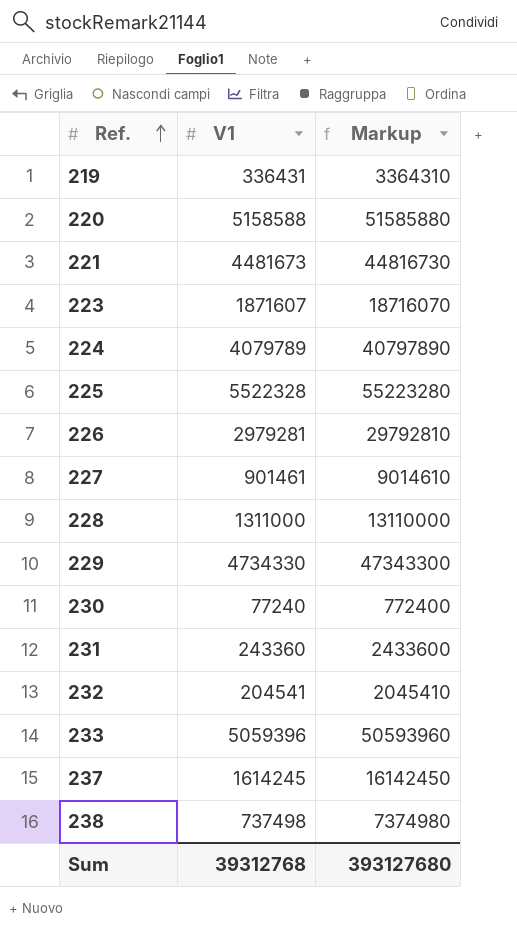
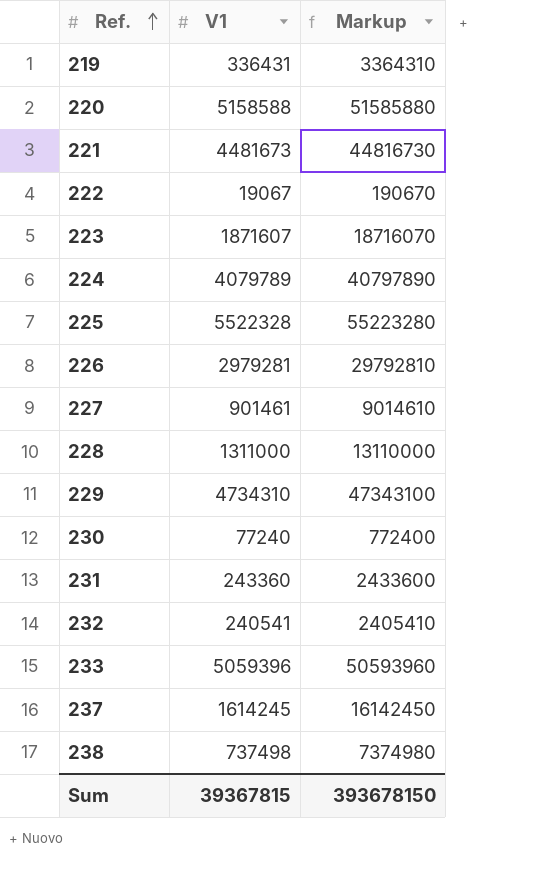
row 222: none -> 19067 | 190670
229 | V1: 4734330 -> 4734310
229 | Markup: 47343300 -> 47343100
232 | V1: 204541 -> 240541
232 | Markup: 2045410 -> 2405410
Sum | V1: 39312768 -> 39367815
Sum | Markup: 393127680 -> 393678150

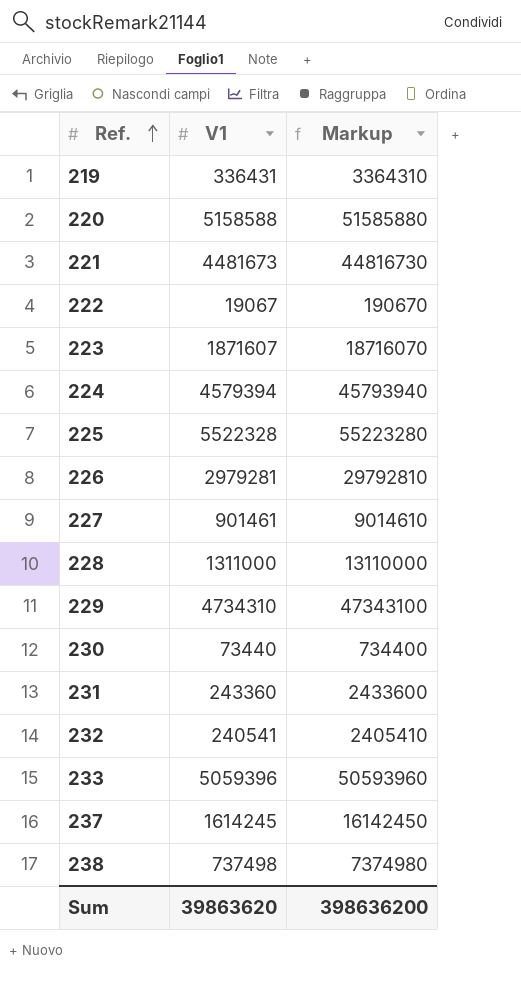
224 | V1: 4079789 -> 4579394
224 | Markup: 40797890 -> 45793940
230 | V1: 77240 -> 73440
230 | Markup: 772400 -> 734400
Sum | V1: 39367815 -> 39863620
Sum | Markup: 393678150 -> 398636200

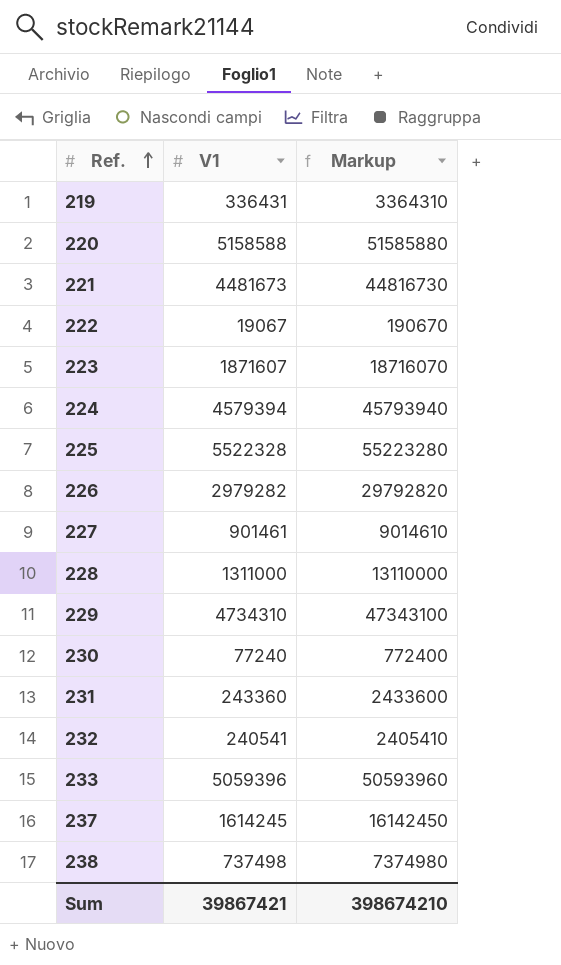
226 | V1: 2979281 -> 2979282
226 | Markup: 29792810 -> 29792820
230 | V1: 73440 -> 77240
230 | Markup: 734400 -> 772400
Sum | V1: 39863620 -> 39867421
Sum | Markup: 398636200 -> 398674210

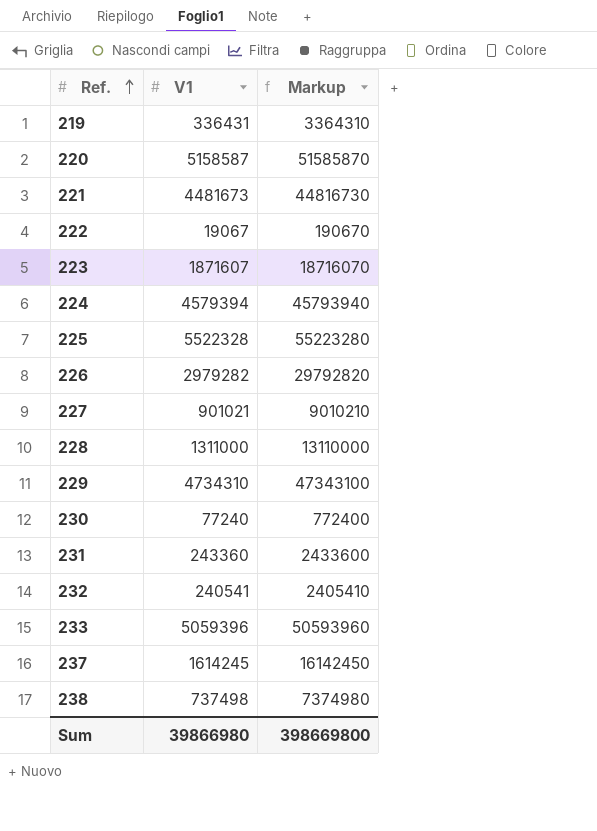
220 | V1: 5158588 -> 5158587
220 | Markup: 51585880 -> 51585870
227 | V1: 901461 -> 901021
227 | Markup: 9014610 -> 9010210
Sum | V1: 39867421 -> 39866980
Sum | Markup: 398674210 -> 398669800

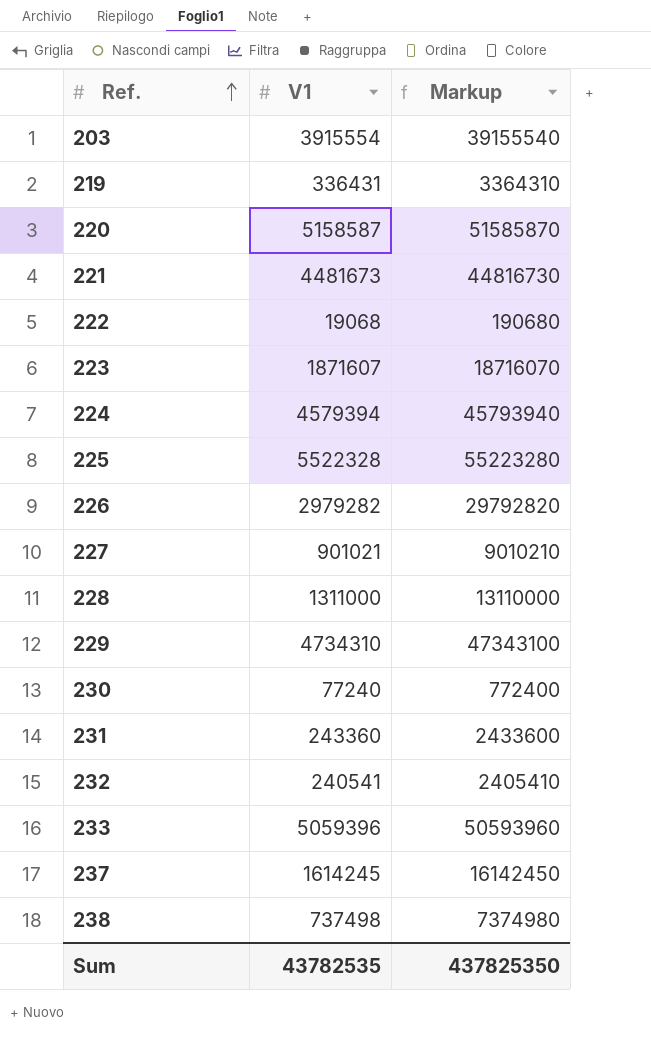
row 203: none -> 3915554 | 39155540
222 | V1: 19067 -> 19068
222 | Markup: 190670 -> 190680
Sum | V1: 39866980 -> 43782535
Sum | Markup: 398669800 -> 437825350

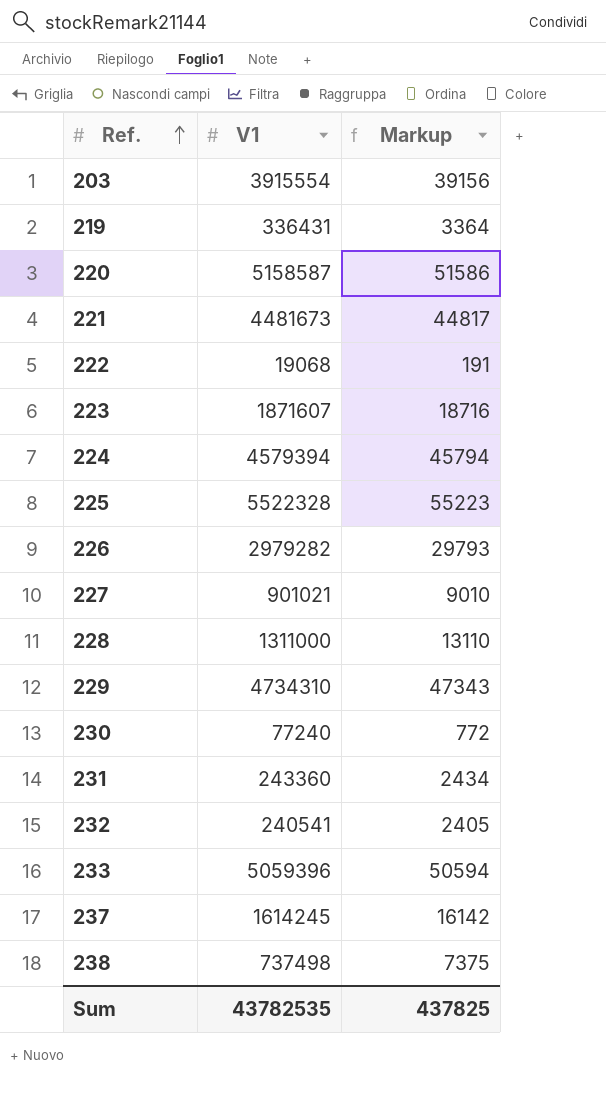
column Markup | formula: [V1] * 10 -> [V1] * 0.01
Sum | Markup: 437825350 -> 437825

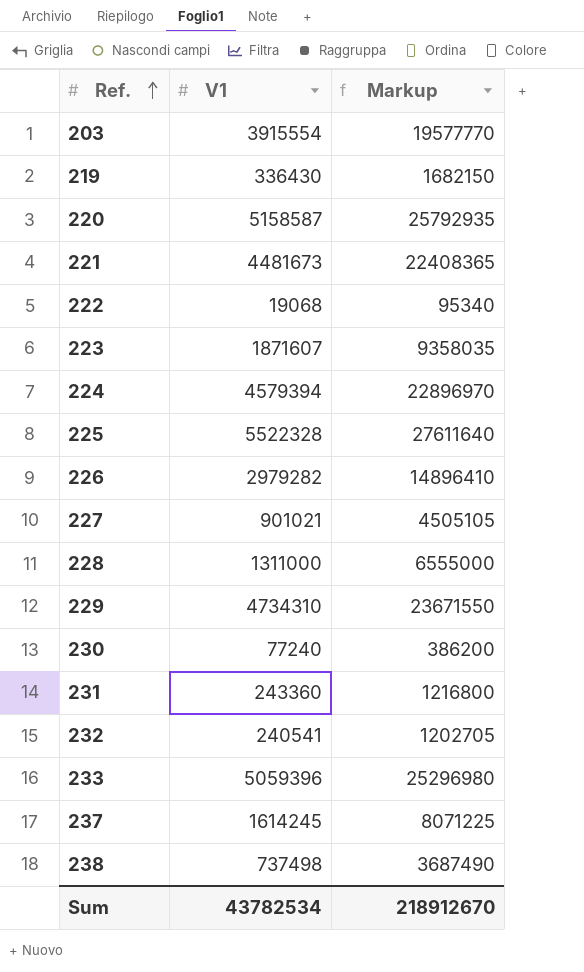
column Markup | formula: [V1] * 0.01 -> [V1] * 5
219 | V1: 336431 -> 336430
Sum | V1: 43782535 -> 43782534
Sum | Markup: 437825 -> 218912670

